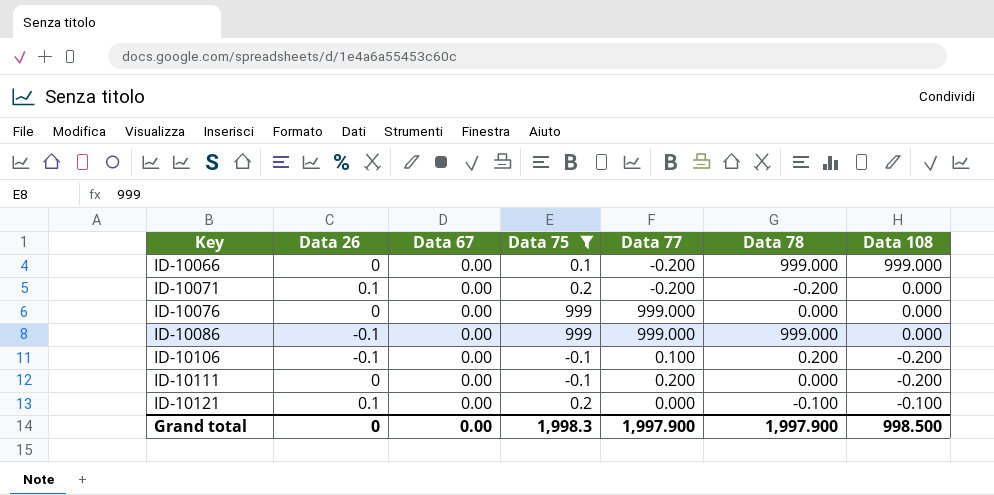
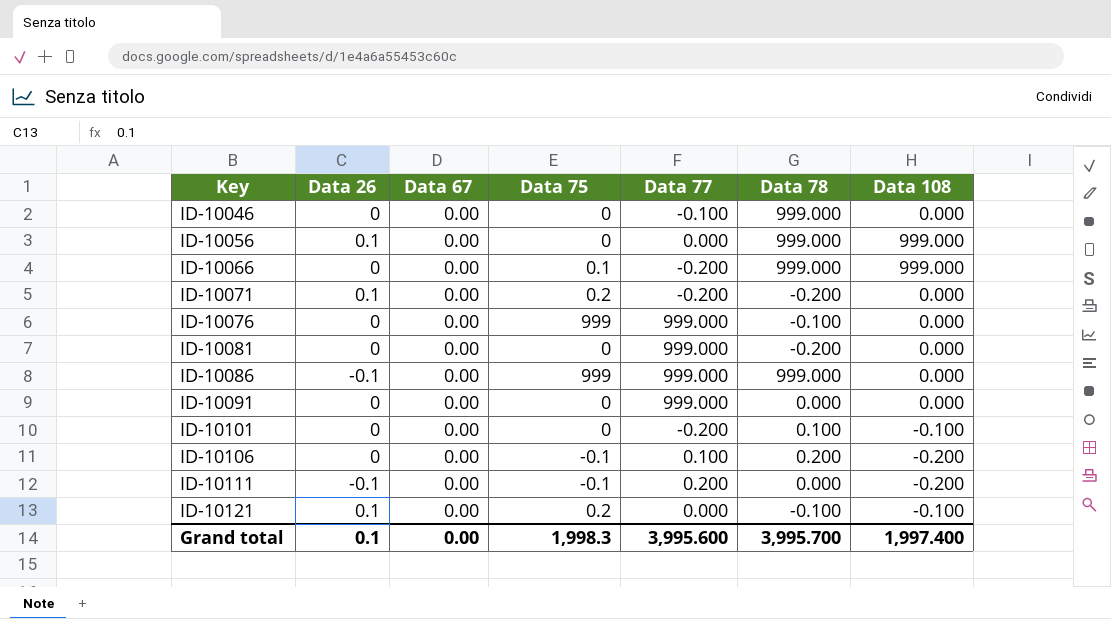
filter: Data 75 != 0 -> none
ID-10076 | Data 78: 0.000 -> -0.100
ID-10106 | Data 26: -0.1 -> 0
ID-10111 | Data 26: 0 -> -0.1
Grand total | Data 26: 0 -> 0.1
Grand total | Data 77: 1,997.900 -> 3,995.600
Grand total | Data 78: 1,997.900 -> 3,995.700
Grand total | Data 108: 998.500 -> 1,997.400

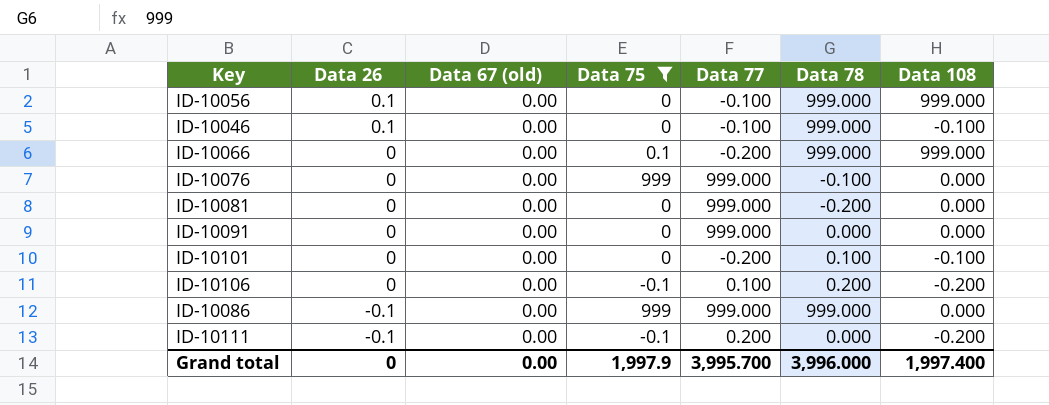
filter: none -> Data 75 != 0.2
row order: Key ascending -> Data 26 descending
column name: Data 67 -> Data 67 (old)
ID-10056 | Data 77: 0.000 -> -0.100
ID-10046 | Data 26: 0 -> 0.1
ID-10046 | Data 108: 0.000 -> -0.100
Grand total | Data 26: 0.1 -> 0
Grand total | Data 75: 1,998.3 -> 1,997.9
Grand total | Data 77: 3,995.600 -> 3,995.700
Grand total | Data 78: 3,995.700 -> 3,996.000

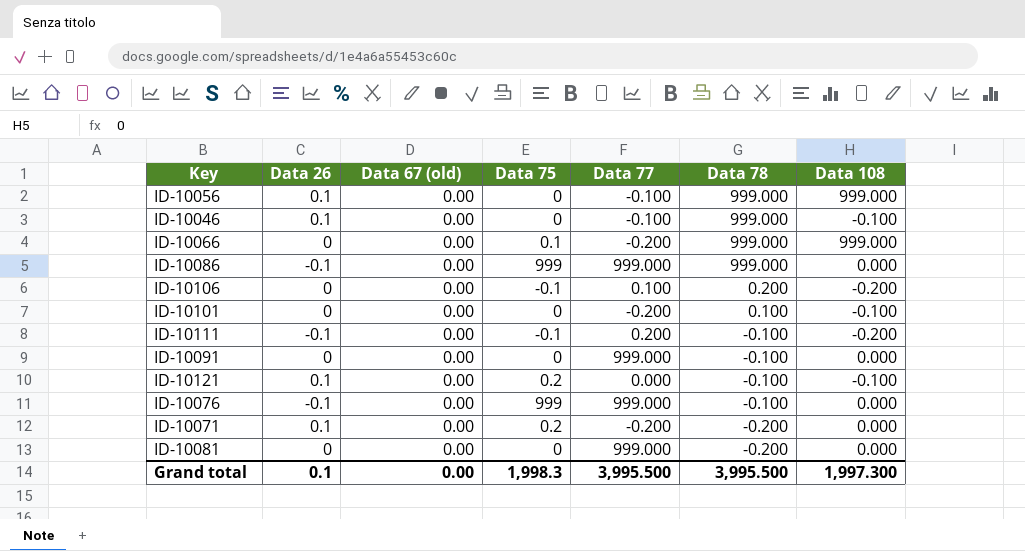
filter: Data 75 != 0.2 -> none
row order: Data 26 descending -> Data 78 descending
ID-10111 | Data 78: 0.000 -> -0.100
ID-10091 | Data 78: 0.000 -> -0.100
ID-10076 | Data 26: 0 -> -0.1
Grand total | Data 26: 0 -> 0.1
Grand total | Data 75: 1,997.9 -> 1,998.3
Grand total | Data 77: 3,995.700 -> 3,995.500
Grand total | Data 78: 3,996.000 -> 3,995.500
Grand total | Data 108: 1,997.400 -> 1,997.300

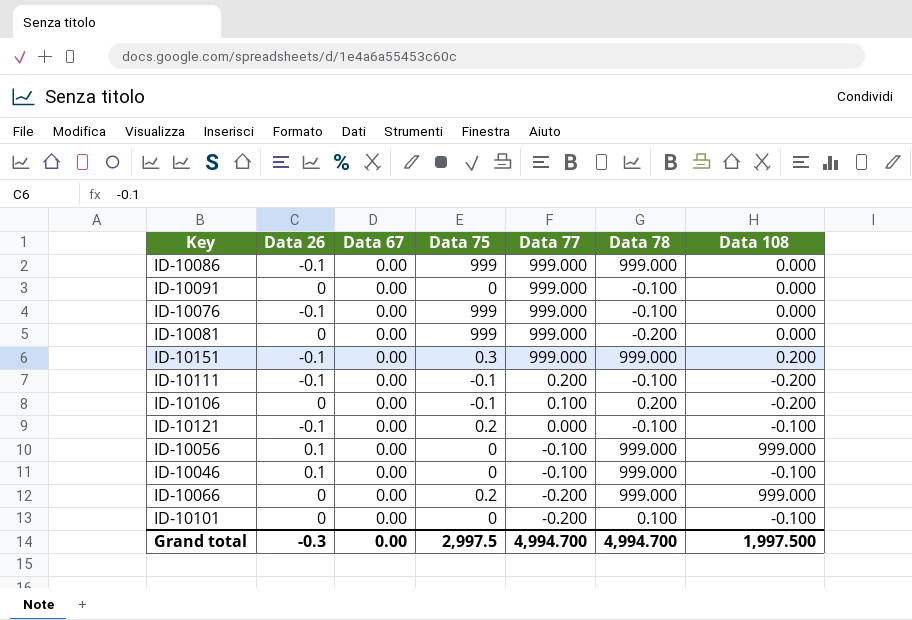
row order: Data 78 descending -> Data 77 descending
column name: Data 67 (old) -> Data 67
row ID-10071: 0.1 | 0.00 | 0.2 | -0.200 | -0.200 | 0.000 -> none
ID-10081 | Data 75: 0 -> 999
row ID-10151: none -> -0.1 | 0.00 | 0.3 | 999.000 | 999.000 | 0.200
ID-10121 | Data 26: 0.1 -> -0.1
ID-10066 | Data 75: 0.1 -> 0.2
Grand total | Data 26: 0.1 -> -0.3
Grand total | Data 75: 1,998.3 -> 2,997.5
Grand total | Data 77: 3,995.500 -> 4,994.700
Grand total | Data 78: 3,995.500 -> 4,994.700
Grand total | Data 108: 1,997.300 -> 1,997.500

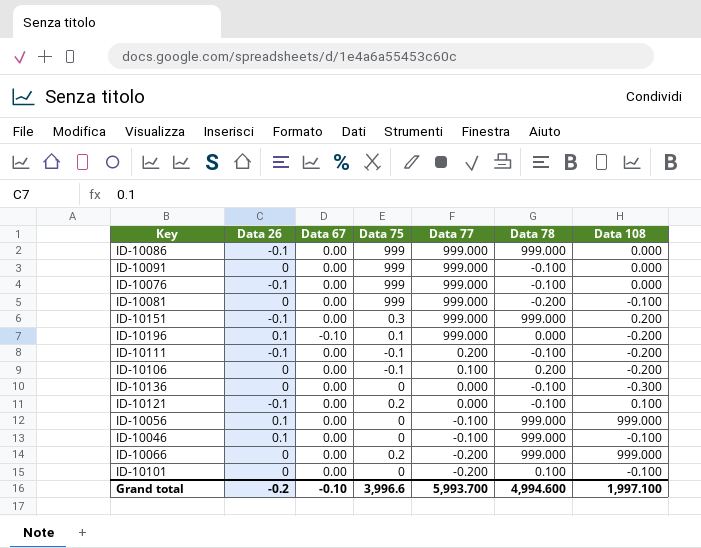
ID-10091 | Data 75: 0 -> 999
ID-10081 | Data 108: 0.000 -> -0.100
row ID-10196: none -> 0.1 | -0.10 | 0.1 | 999.000 | 0.000 | -0.200
row ID-10136: none -> 0 | 0.00 | 0 | 0.000 | -0.100 | -0.300
ID-10121 | Data 108: -0.100 -> 0.100
Grand total | Data 26: -0.3 -> -0.2
Grand total | Data 67: 0.00 -> -0.10
Grand total | Data 75: 2,997.5 -> 3,996.6
Grand total | Data 77: 4,994.700 -> 5,993.700
Grand total | Data 78: 4,994.700 -> 4,994.600
Grand total | Data 108: 1,997.500 -> 1,997.100

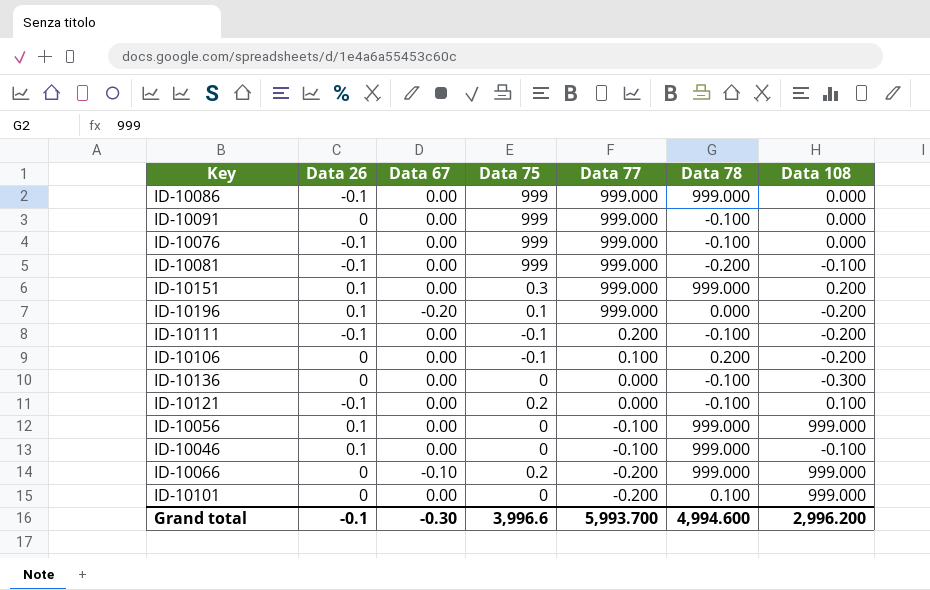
ID-10081 | Data 26: 0 -> -0.1
ID-10151 | Data 26: -0.1 -> 0.1
ID-10196 | Data 67: -0.10 -> -0.20
ID-10066 | Data 67: 0.00 -> -0.10
ID-10101 | Data 108: -0.100 -> 999.000
Grand total | Data 26: -0.2 -> -0.1
Grand total | Data 67: -0.10 -> -0.30
Grand total | Data 108: 1,997.100 -> 2,996.200

